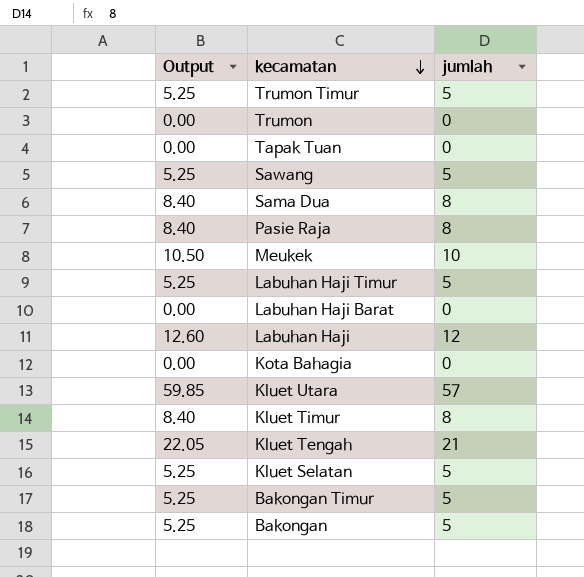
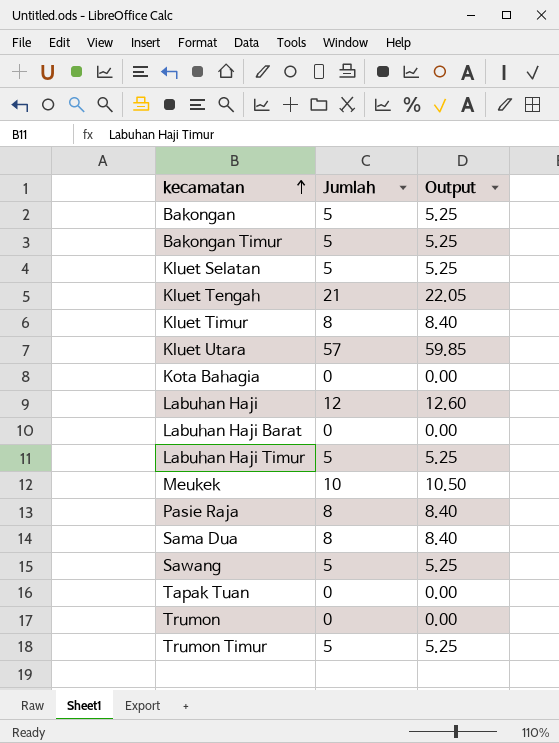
row order: kecamatan descending -> kecamatan ascending
column name: jumlah -> Jumlah
column Output | position: 1 -> 3

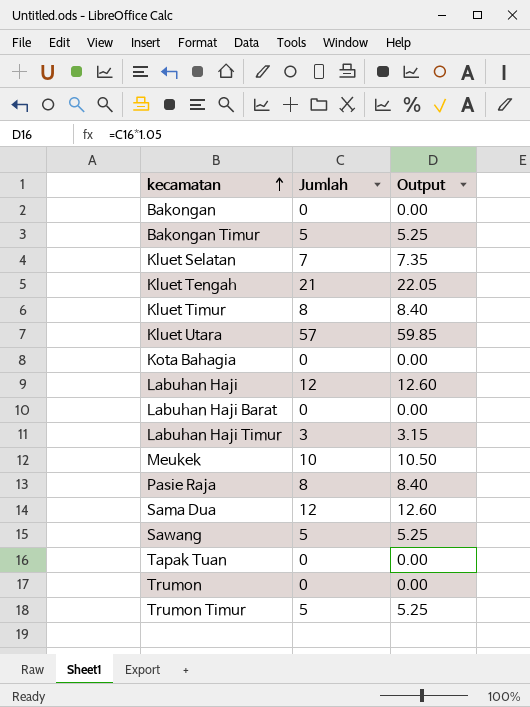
Bakongan | Jumlah: 5 -> 0
Bakongan | Output: 5.25 -> 0.00
Kluet Selatan | Jumlah: 5 -> 7
Kluet Selatan | Output: 5.25 -> 7.35
Labuhan Haji Timur | Jumlah: 5 -> 3
Labuhan Haji Timur | Output: 5.25 -> 3.15
Sama Dua | Jumlah: 8 -> 12
Sama Dua | Output: 8.40 -> 12.60

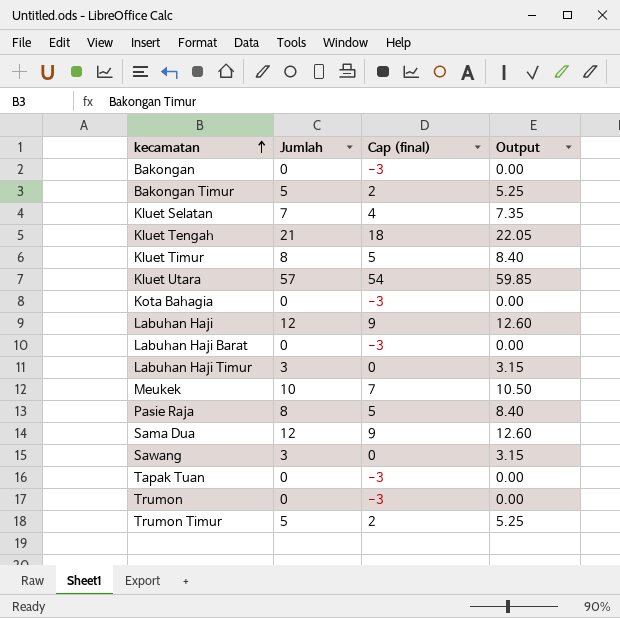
column Cap (final) | formula: none -> [Jumlah] - 3
Sawang | Jumlah: 5 -> 3
Sawang | Output: 5.25 -> 3.15

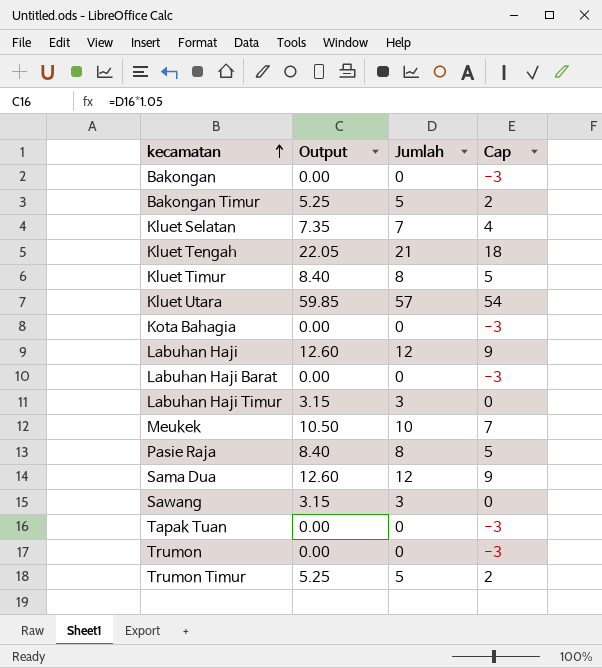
column Output | position: 4 -> 2
column name: Cap (final) -> Cap

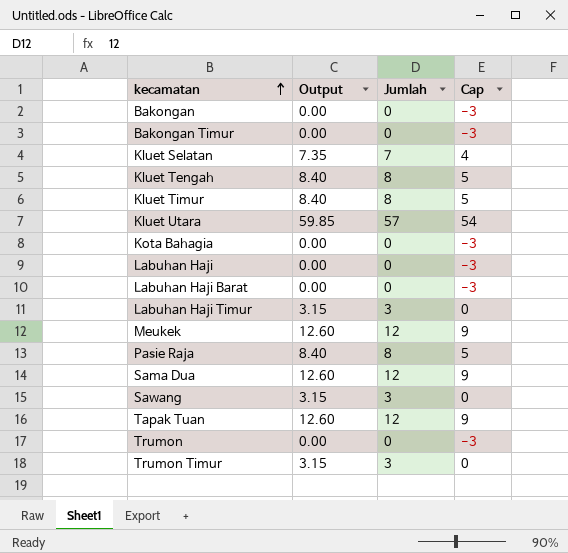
Bakongan Timur | Output: 5.25 -> 0.00
Bakongan Timur | Jumlah: 5 -> 0
Bakongan Timur | Cap: 2 -> -3
Kluet Tengah | Output: 22.05 -> 8.40
Kluet Tengah | Jumlah: 21 -> 8
Kluet Tengah | Cap: 18 -> 5
Labuhan Haji | Output: 12.60 -> 0.00
Labuhan Haji | Jumlah: 12 -> 0
Labuhan Haji | Cap: 9 -> -3
Meukek | Output: 10.50 -> 12.60
Meukek | Jumlah: 10 -> 12
Meukek | Cap: 7 -> 9
Tapak Tuan | Output: 0.00 -> 12.60
Tapak Tuan | Jumlah: 0 -> 12
Tapak Tuan | Cap: -3 -> 9
Trumon Timur | Output: 5.25 -> 3.15
Trumon Timur | Jumlah: 5 -> 3
Trumon Timur | Cap: 2 -> 0

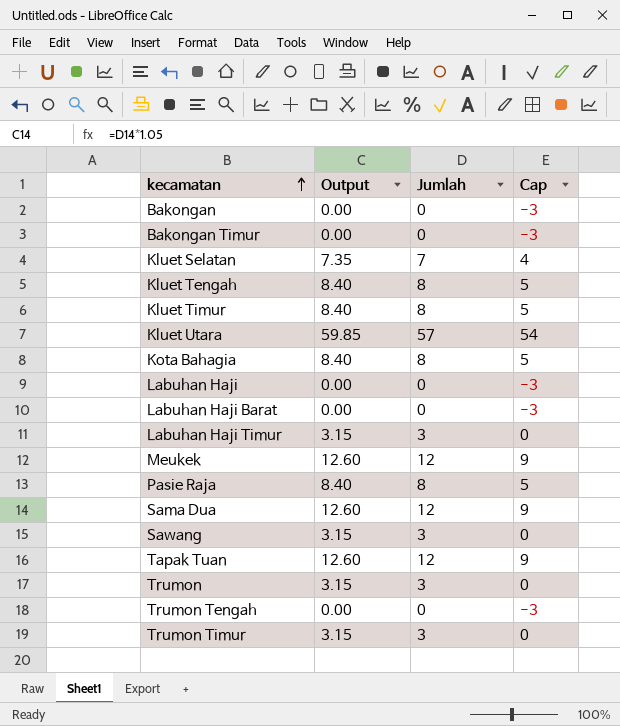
Kota Bahagia | Output: 0.00 -> 8.40
Kota Bahagia | Jumlah: 0 -> 8
Kota Bahagia | Cap: -3 -> 5
Trumon | Output: 0.00 -> 3.15
Trumon | Jumlah: 0 -> 3
Trumon | Cap: -3 -> 0
row Trumon Tengah: none -> 0.00 | 0 | -3

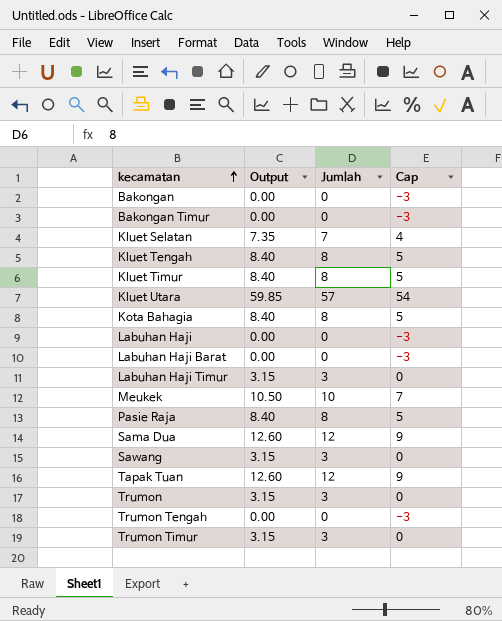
Meukek | Output: 12.60 -> 10.50
Meukek | Jumlah: 12 -> 10
Meukek | Cap: 9 -> 7

